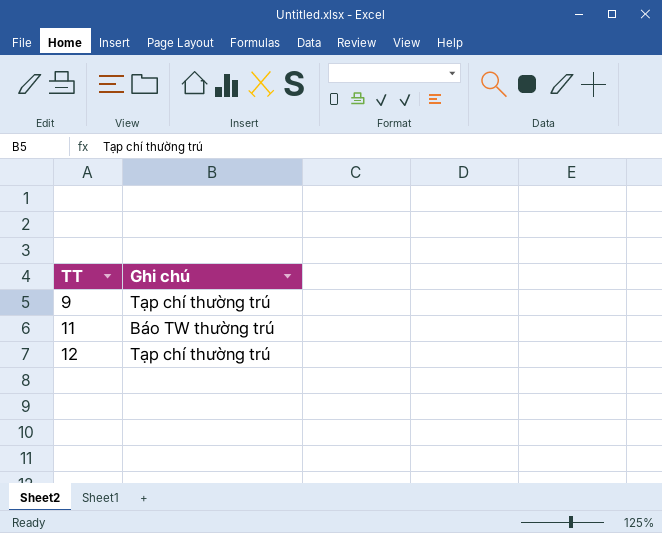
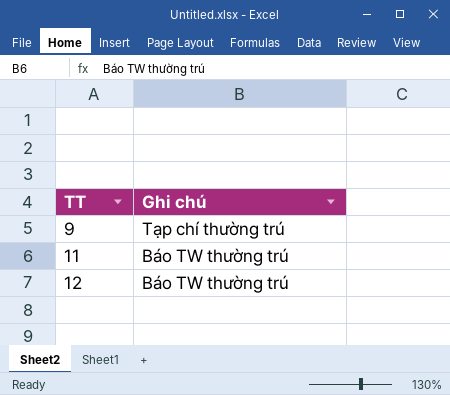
12 | Ghi chú: Tạp chí thường trú -> Báo TW thường trú

